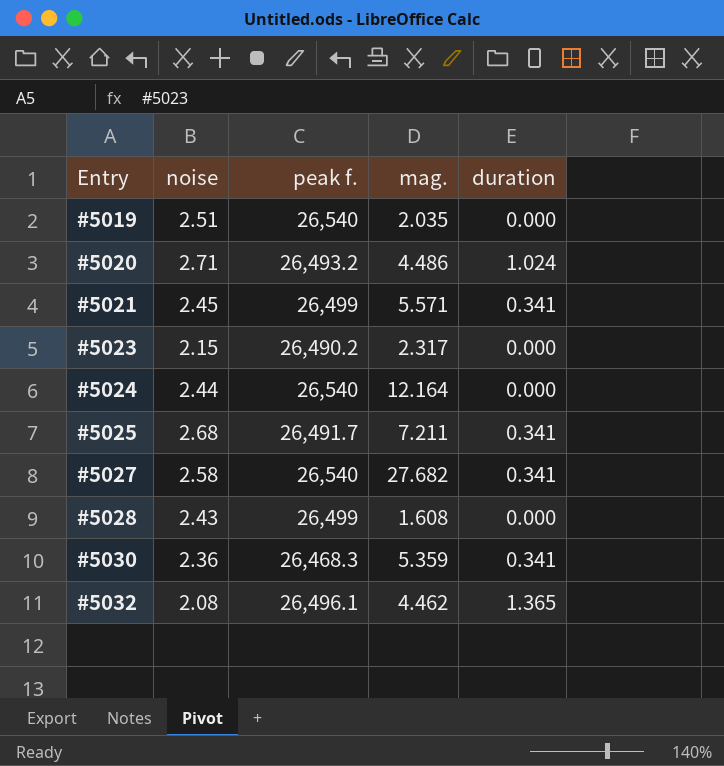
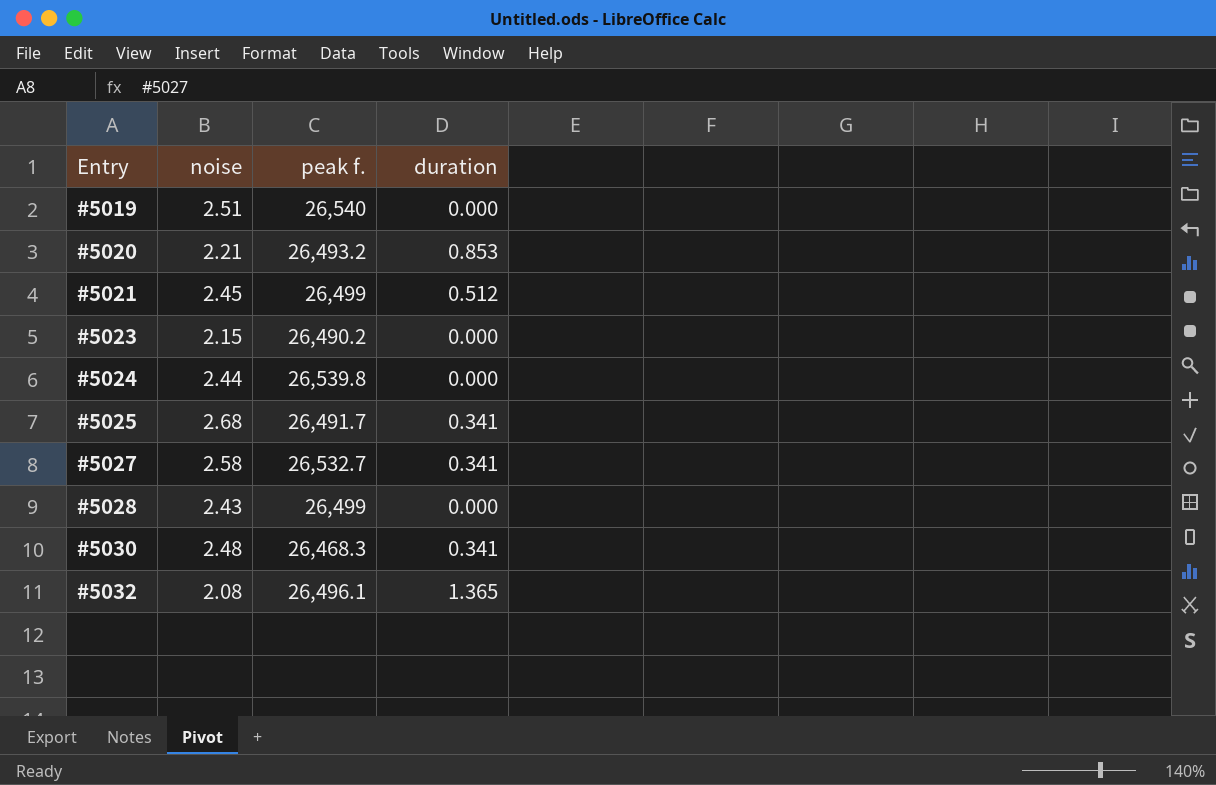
column mag. | position: 4 -> none
#5020 | noise: 2.71 -> 2.21
#5020 | duration: 1.024 -> 0.853
#5021 | duration: 0.341 -> 0.512
#5024 | peak f.: 26,540 -> 26,539.8
#5027 | peak f.: 26,540 -> 26,532.7
#5030 | noise: 2.36 -> 2.48

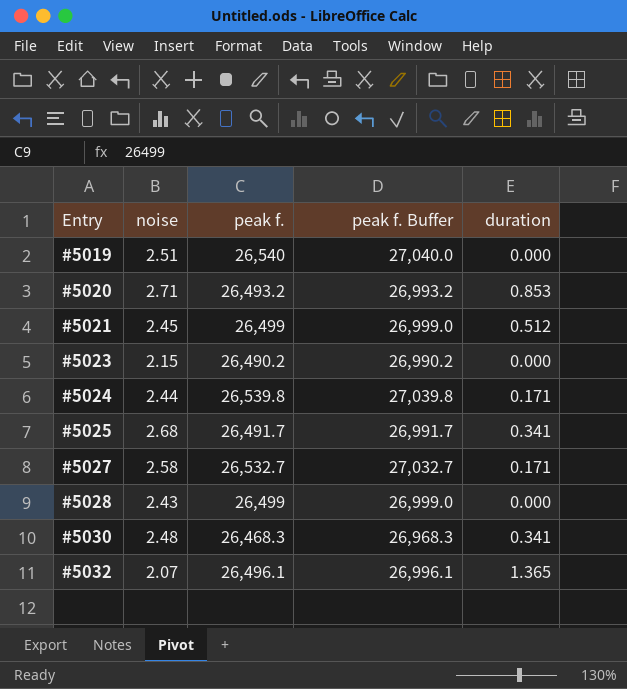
column peak f. Buffer | formula: none -> [peak f.] + 500
#5020 | noise: 2.21 -> 2.71
#5024 | duration: 0.000 -> 0.171
#5027 | duration: 0.341 -> 0.171
#5032 | noise: 2.08 -> 2.07

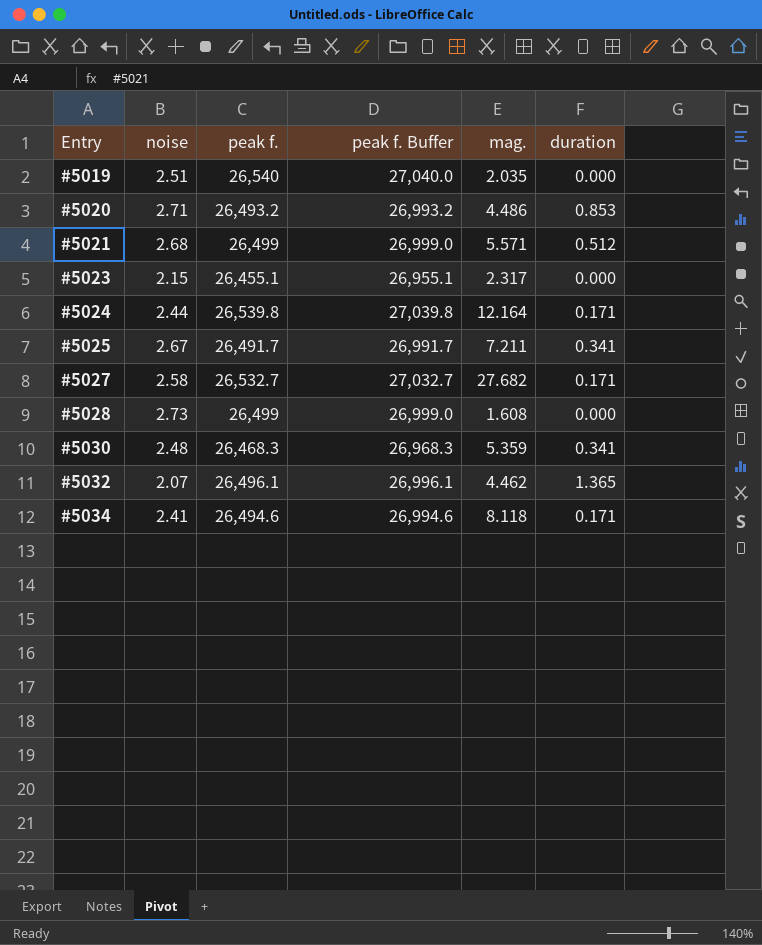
column mag. | position: none -> 5
#5021 | noise: 2.45 -> 2.68
#5023 | peak f.: 26,490.2 -> 26,455.1
#5023 | peak f. Buffer: 26,990.2 -> 26,955.1
#5025 | noise: 2.68 -> 2.67
#5028 | noise: 2.43 -> 2.73
row #5034: none -> 2.41 | 26,494.6 | 26,994.6 | 8.118 | 0.171

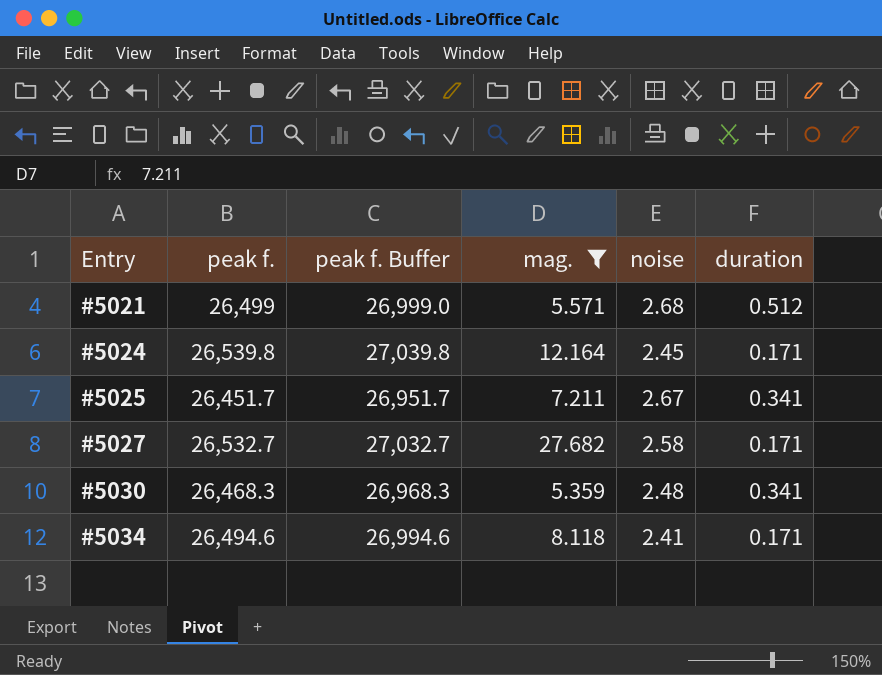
filter: none -> mag. >= 5.359
column noise | position: 2 -> 5
#5024 | noise: 2.44 -> 2.45
#5025 | peak f.: 26,491.7 -> 26,451.7
#5025 | peak f. Buffer: 26,991.7 -> 26,951.7

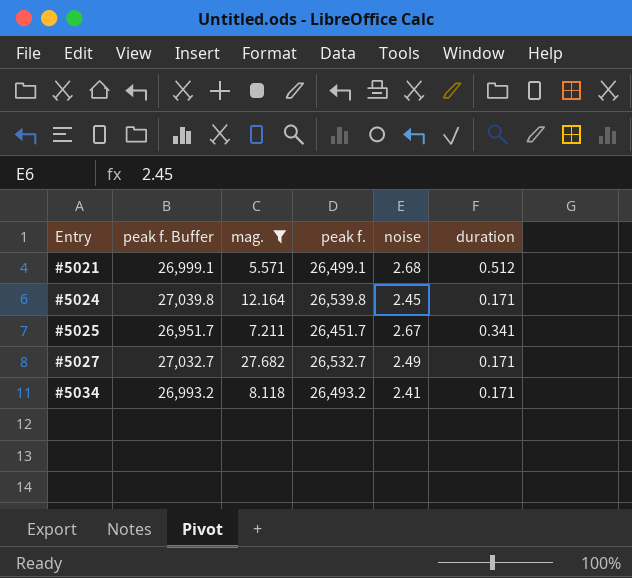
column peak f. | position: 2 -> 4
row #5030: 26,468.3 | 26,968.3 | 5.359 | 2.48 | 0.341 -> none
#5021 | peak f. Buffer: 26,999.0 -> 26,999.1
#5021 | peak f.: 26,499 -> 26,499.1
#5027 | noise: 2.58 -> 2.49
#5034 | peak f. Buffer: 26,994.6 -> 26,993.2
#5034 | peak f.: 26,494.6 -> 26,493.2

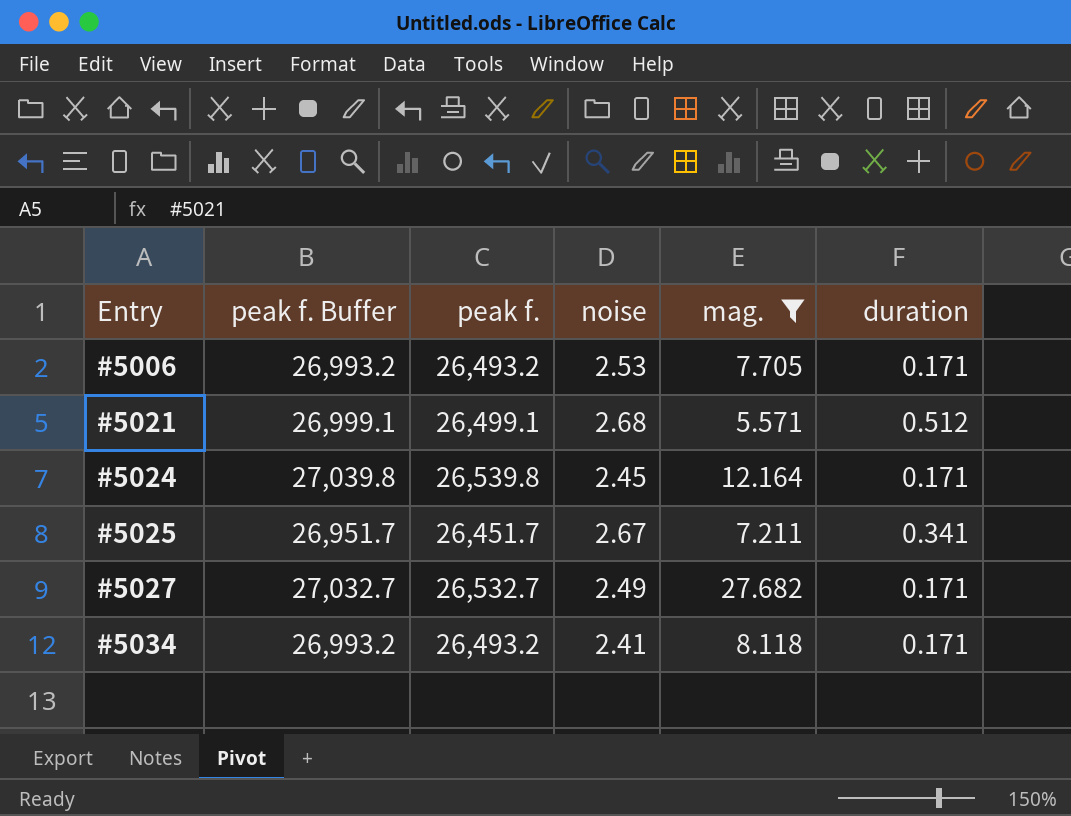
column mag. | position: 3 -> 5
row #5006: none -> 26,993.2 | 26,493.2 | 2.53 | 7.705 | 0.171

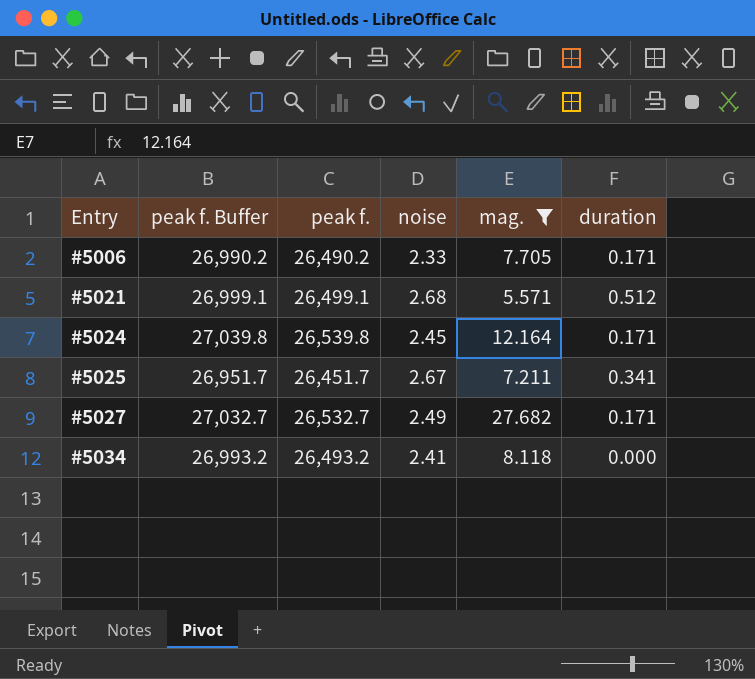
#5006 | peak f. Buffer: 26,993.2 -> 26,990.2
#5006 | peak f.: 26,493.2 -> 26,490.2
#5006 | noise: 2.53 -> 2.33
#5034 | duration: 0.171 -> 0.000

